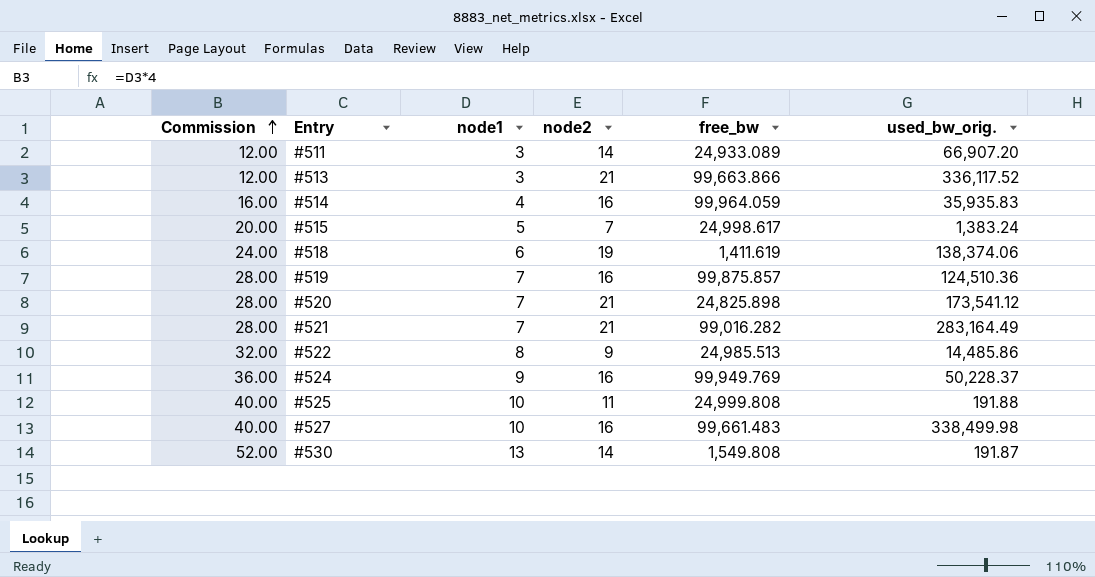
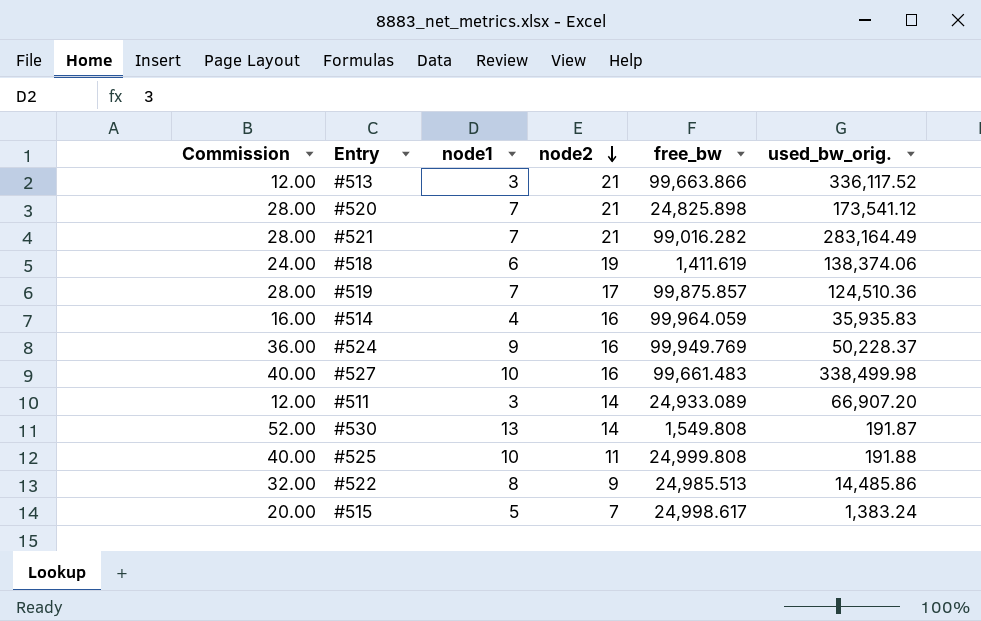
row order: Commission ascending -> node2 descending
#519 | node2: 16 -> 17

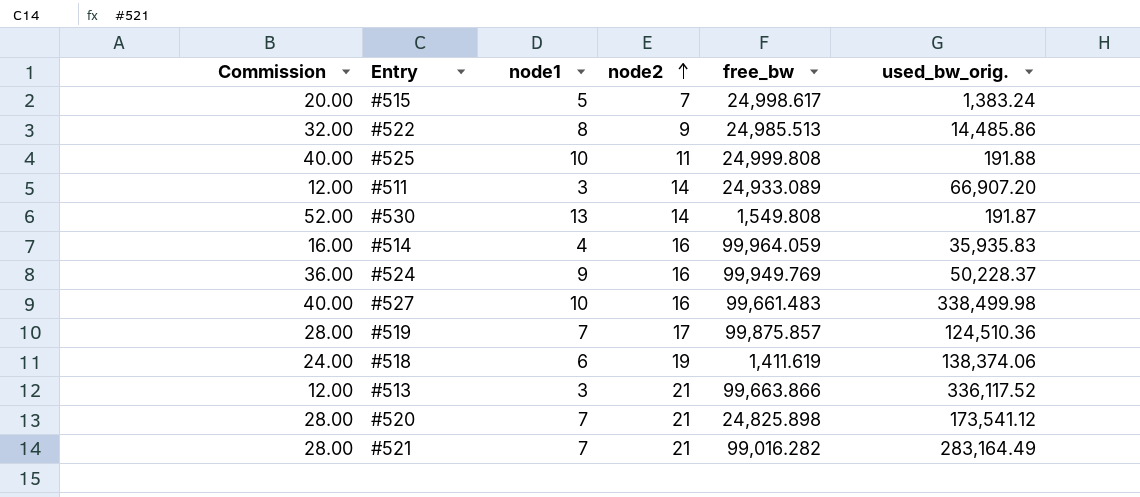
row order: node2 descending -> node2 ascending

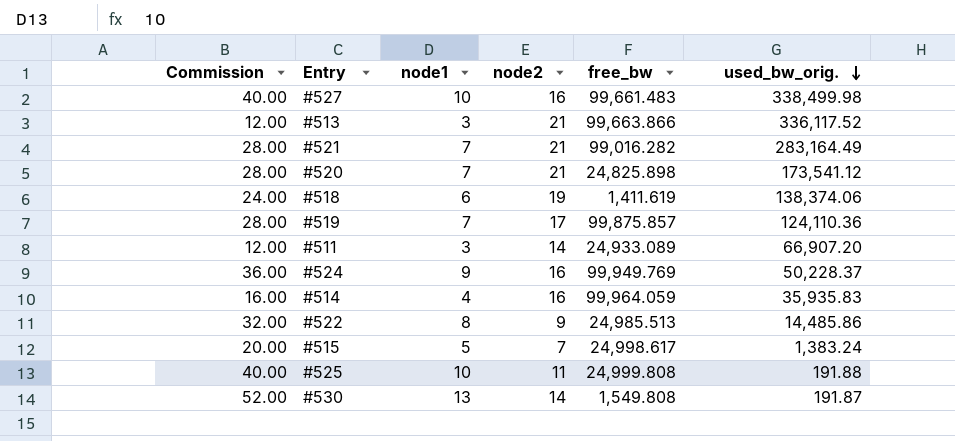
row order: node2 ascending -> used_bw_orig. descending
#519 | used_bw_orig.: 124,510.36 -> 124,110.36

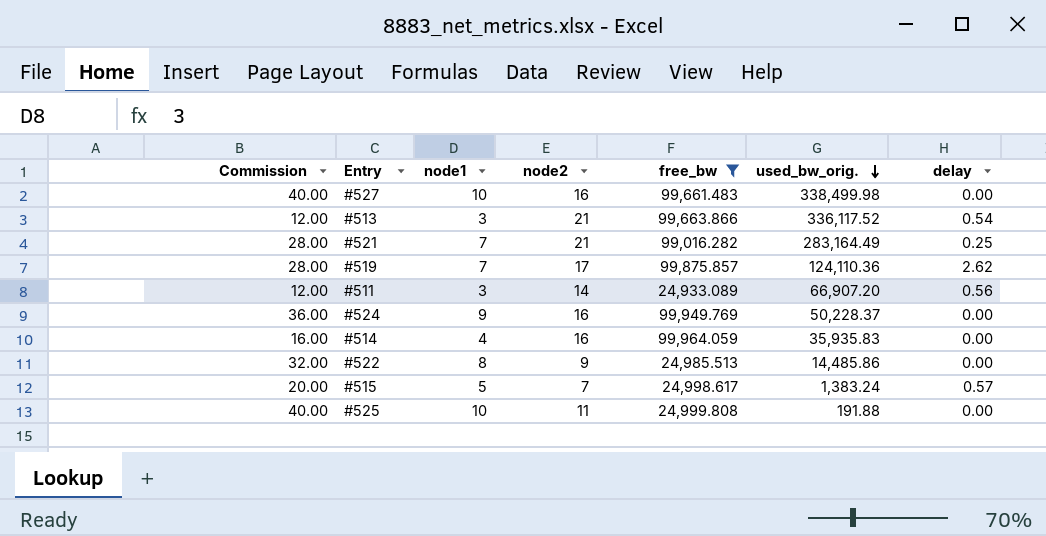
filter: none -> free_bw >= 24,933.089
column delay | position: none -> 7

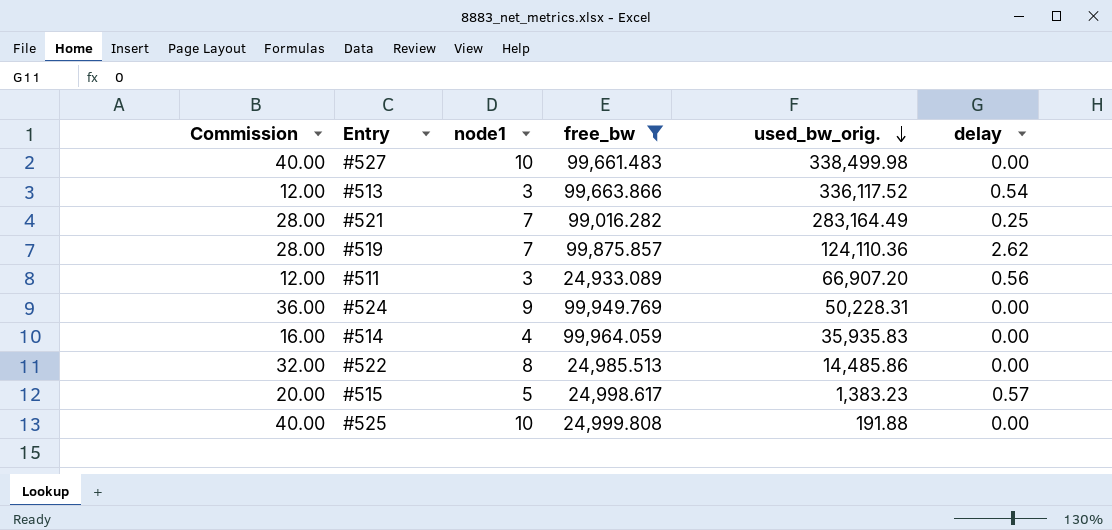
column node2 | position: 4 -> none
#524 | used_bw_orig.: 50,228.37 -> 50,228.31
#515 | used_bw_orig.: 1,383.24 -> 1,383.23

